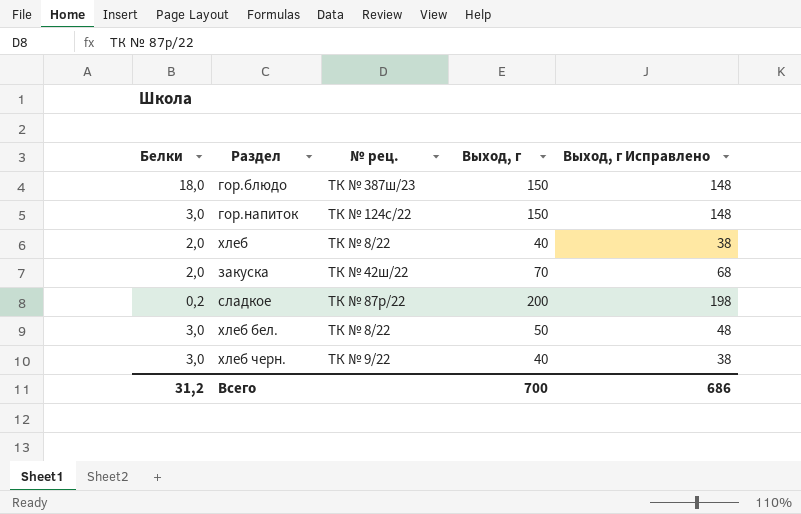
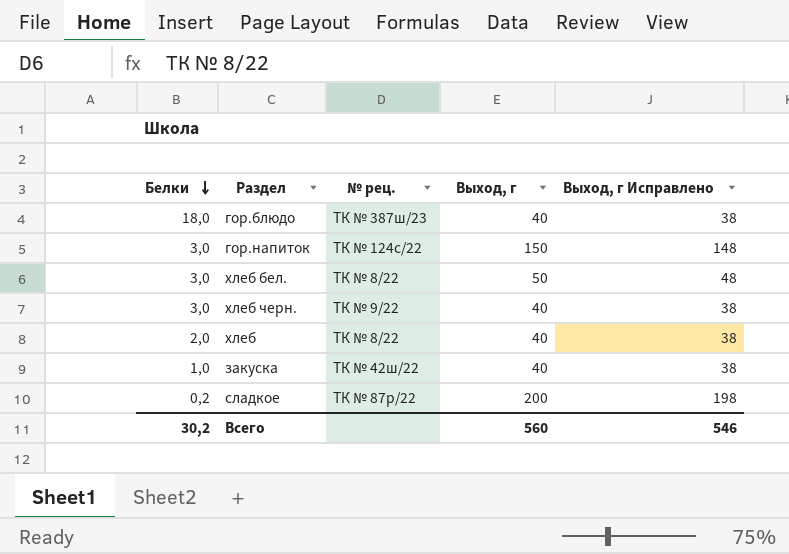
row order: none -> Белки descending
гор.блюдо | Выход, г: 150 -> 40
гор.блюдо | Выход, г Исправлено: 148 -> 38
закуска | Белки: 2,0 -> 1,0
закуска | Выход, г: 70 -> 40
закуска | Выход, г Исправлено: 68 -> 38
Всего | Белки: 31,2 -> 30,2
Всего | Выход, г: 700 -> 560
Всего | Выход, г Исправлено: 686 -> 546

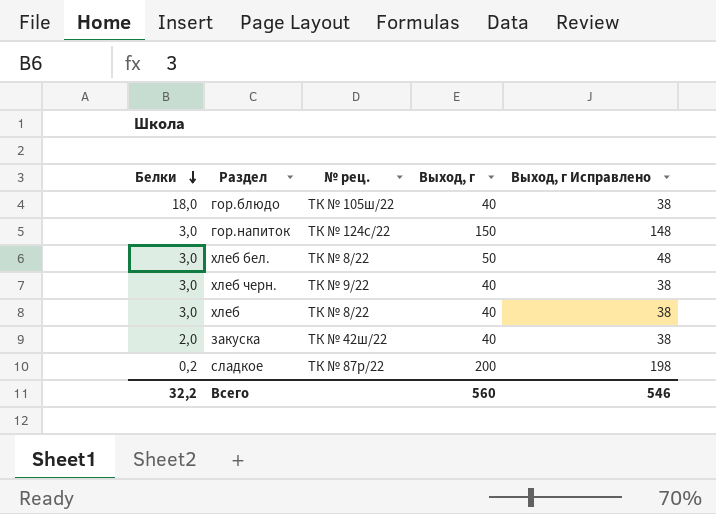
гор.блюдо | № рец.: ТК № 387ш/23 -> ТК № 105ш/22
хлеб | Белки: 2,0 -> 3,0
закуска | Белки: 1,0 -> 2,0
Всего | Белки: 30,2 -> 32,2

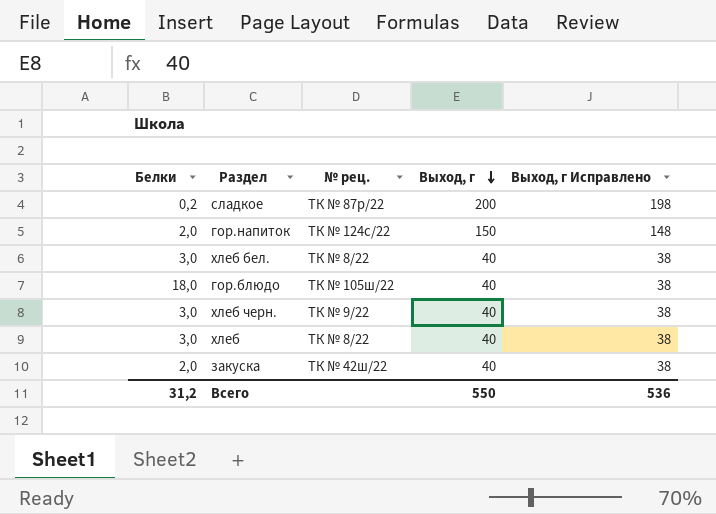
row order: Белки descending -> Выход, г descending
гор.напиток | Белки: 3,0 -> 2,0
хлеб бел. | Выход, г: 50 -> 40
хлеб бел. | Выход, г Исправлено: 48 -> 38
Всего | Белки: 32,2 -> 31,2
Всего | Выход, г: 560 -> 550
Всего | Выход, г Исправлено: 546 -> 536

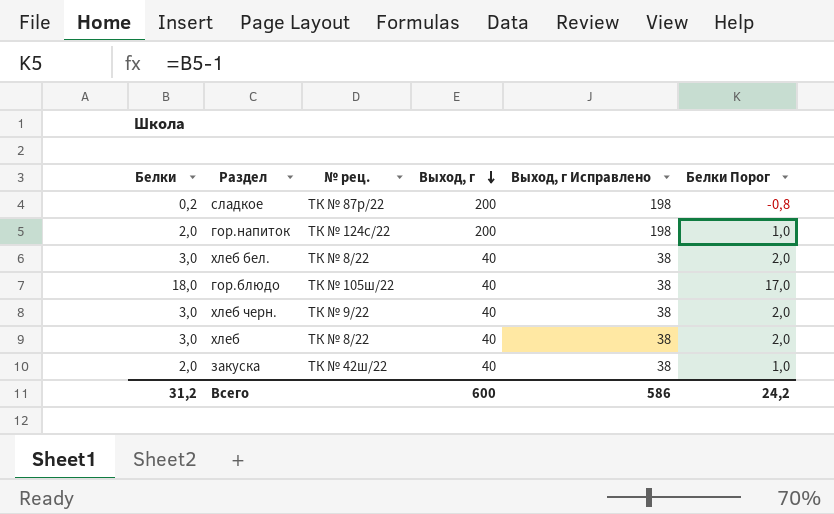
column Белки Порог | formula: none -> [Белки] - 1
гор.напиток | Выход, г: 150 -> 200
гор.напиток | Выход, г Исправлено: 148 -> 198
Всего | Выход, г: 550 -> 600
Всего | Выход, г Исправлено: 536 -> 586

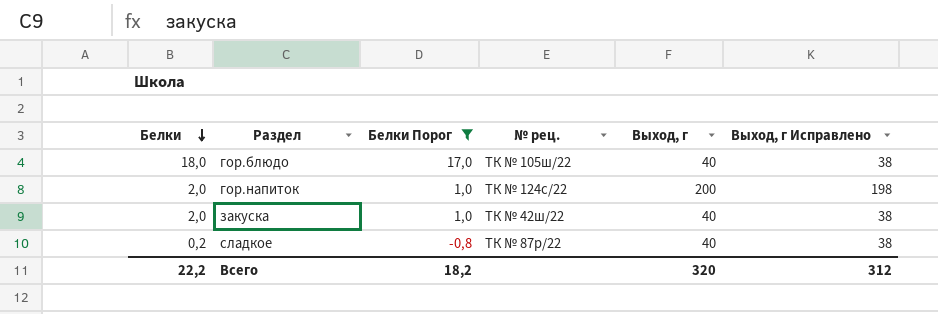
filter: none -> Белки Порог != 2,0
row order: Выход, г descending -> Белки descending
column Белки Порог | position: 6 -> 3
сладкое | Выход, г: 200 -> 40
сладкое | Выход, г Исправлено: 198 -> 38
Всего | Белки: 31,2 -> 22,2
Всего | Белки Порог: 24,2 -> 18,2
Всего | Выход, г: 600 -> 320
Всего | Выход, г Исправлено: 586 -> 312

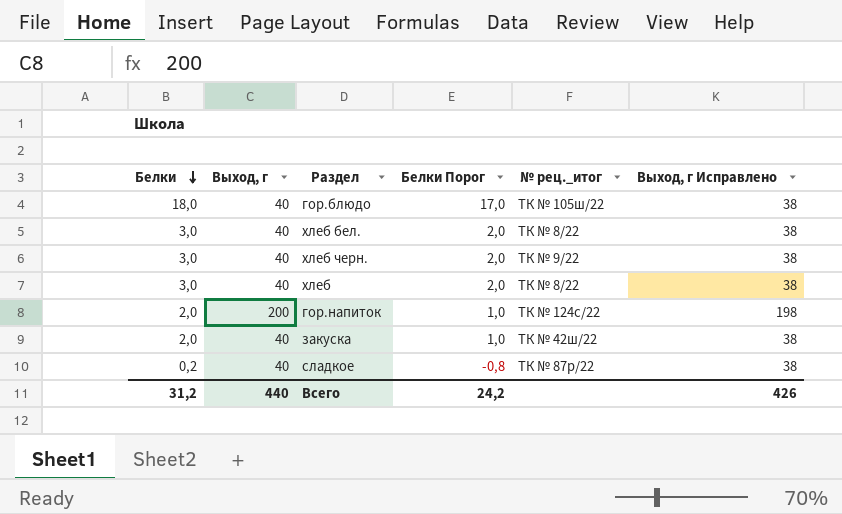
filter: Белки Порог != 2,0 -> none
column Выход, г | position: 5 -> 2
column name: № рец. -> № рец._итог
Всего | Белки: 22,2 -> 31,2
Всего | Выход, г: 320 -> 440
Всего | Белки Порог: 18,2 -> 24,2
Всего | Выход, г Исправлено: 312 -> 426

